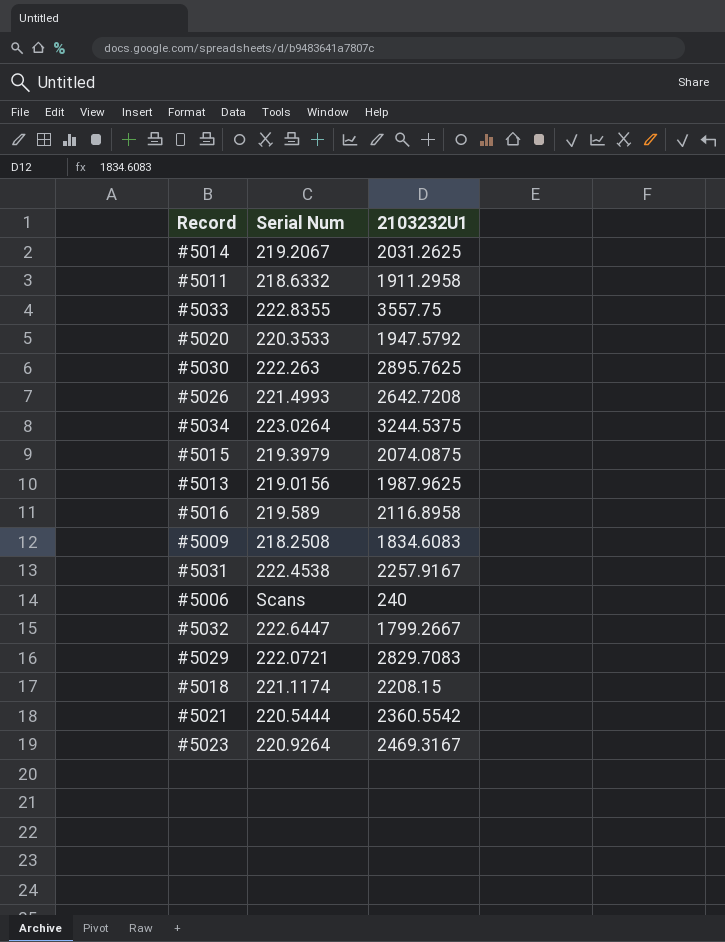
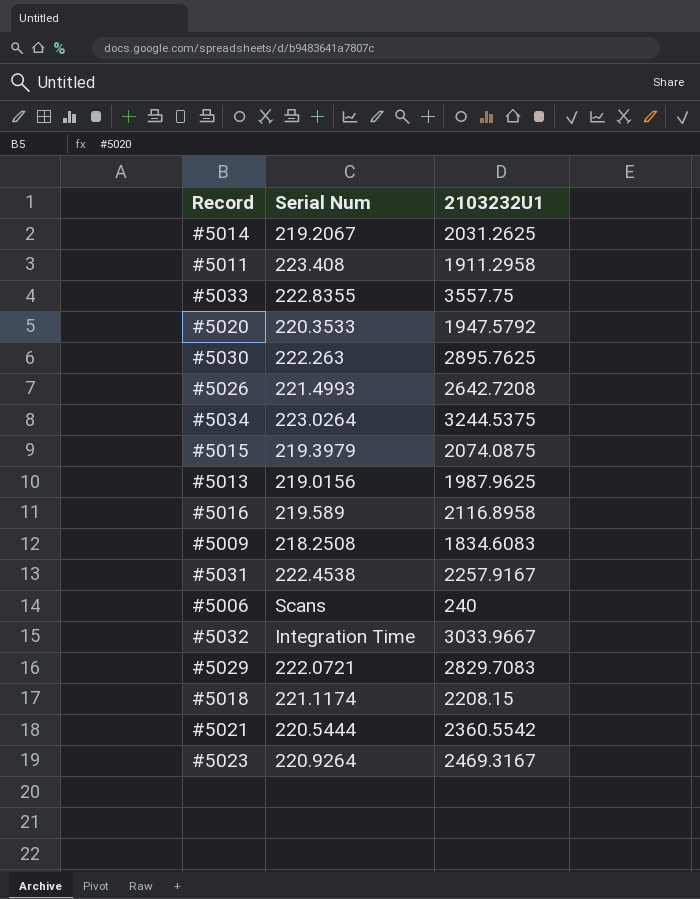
#5011 | Serial Num: 218.6332 -> 223.408
#5032 | Serial Num: 222.6447 -> Integration Time
#5032 | 2103232U1: 1799.2667 -> 3033.9667

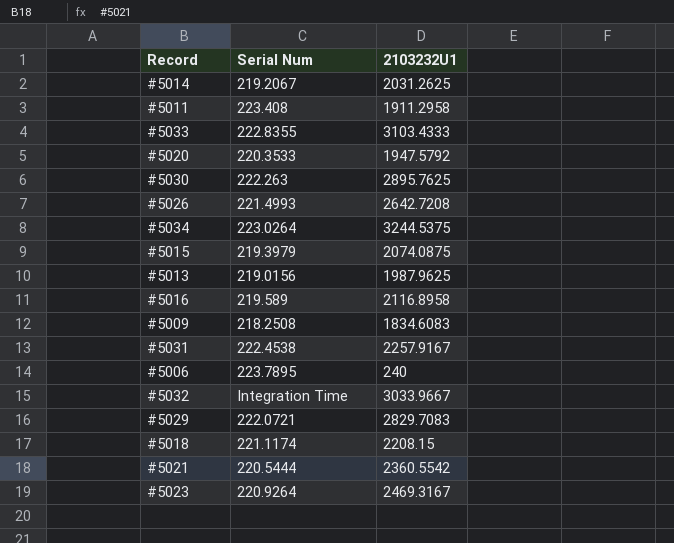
#5033 | 2103232U1: 3557.75 -> 3103.4333
#5006 | Serial Num: Scans -> 223.7895

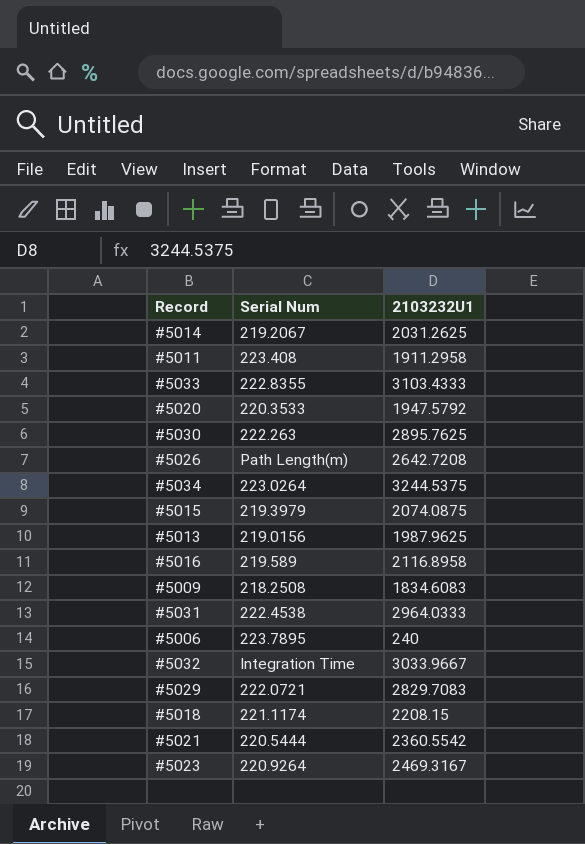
#5026 | Serial Num: 221.4993 -> Path Length(m)
#5031 | 2103232U1: 2257.9167 -> 2964.0333

